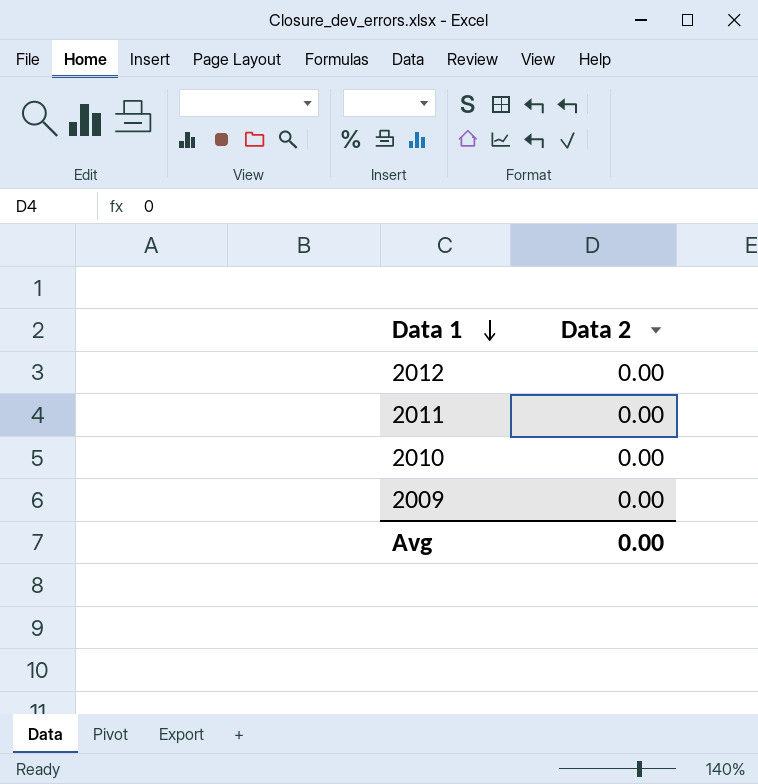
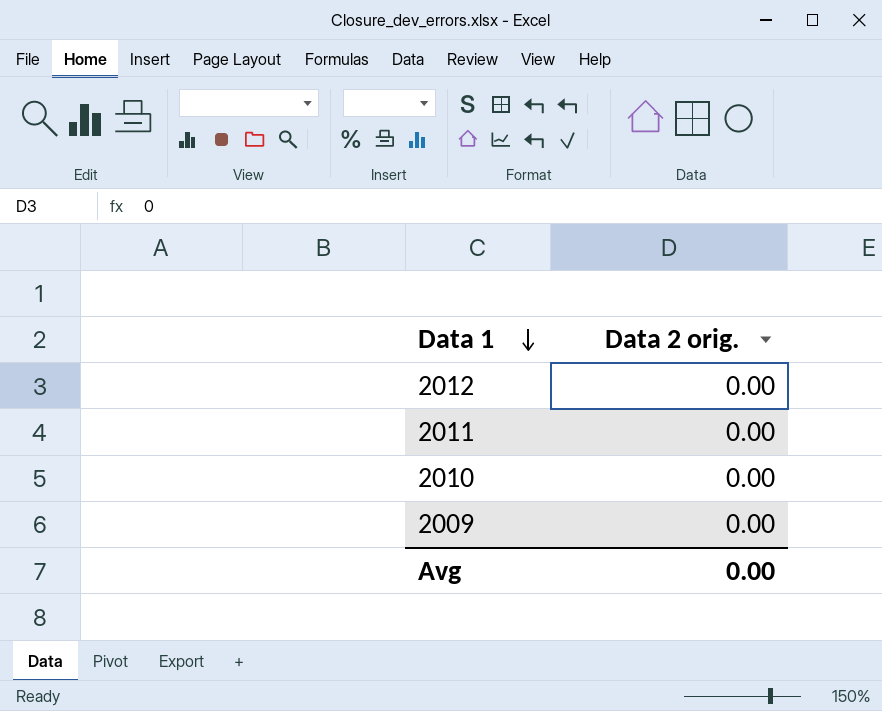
column name: Data 2 -> Data 2 orig.

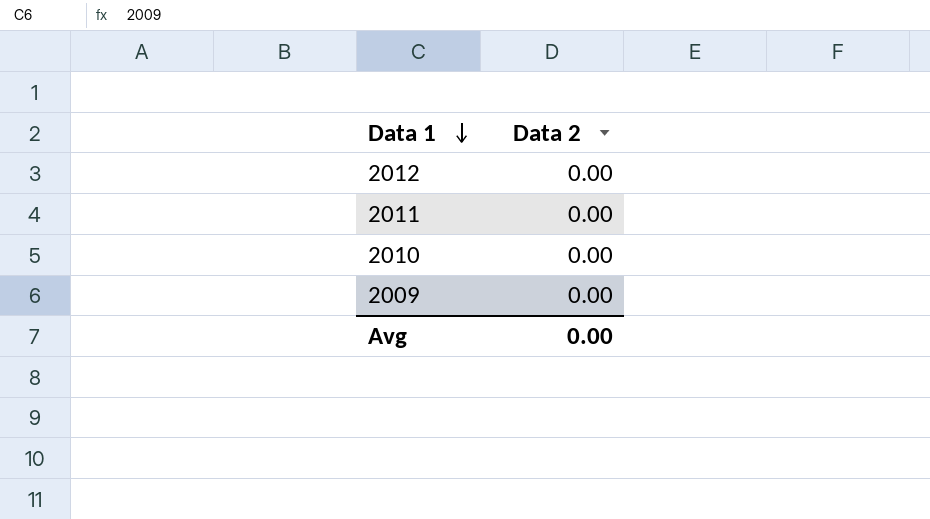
column name: Data 2 orig. -> Data 2

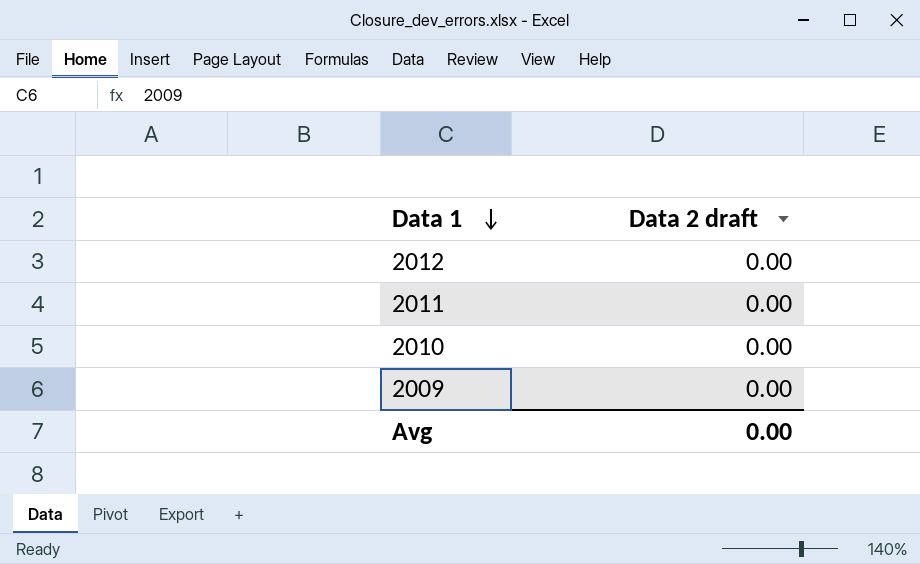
column name: Data 2 -> Data 2 draft

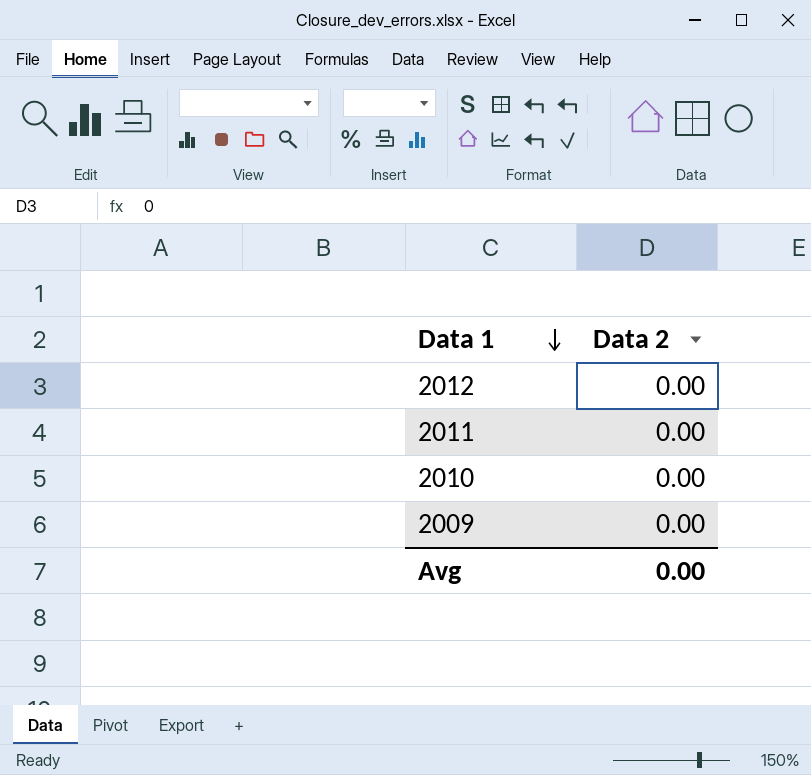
column name: Data 2 draft -> Data 2

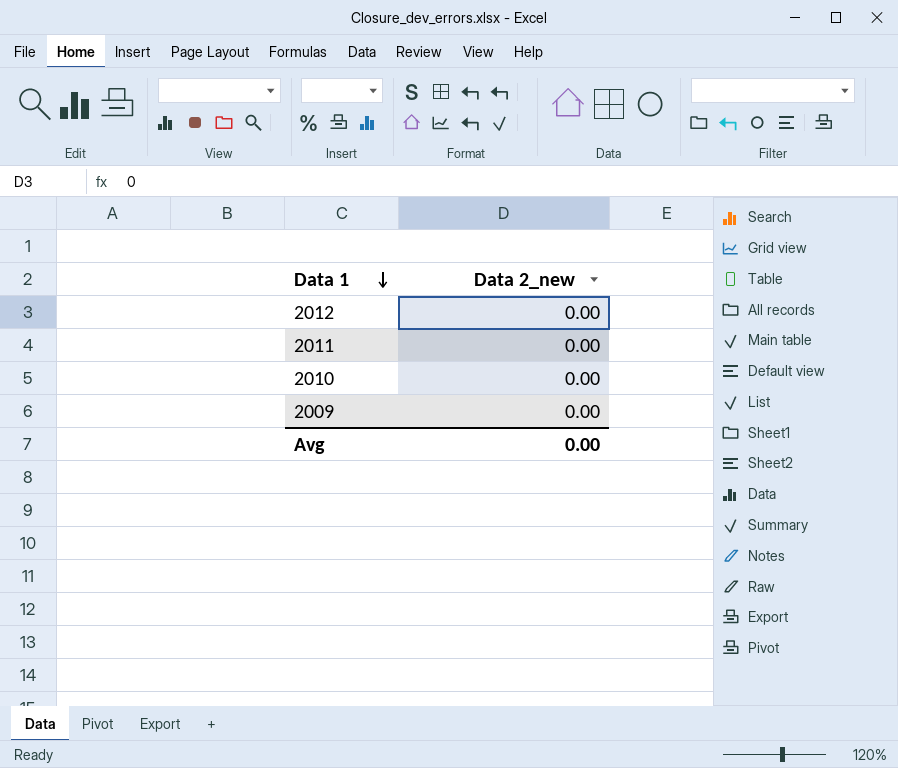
column name: Data 2 -> Data 2_new

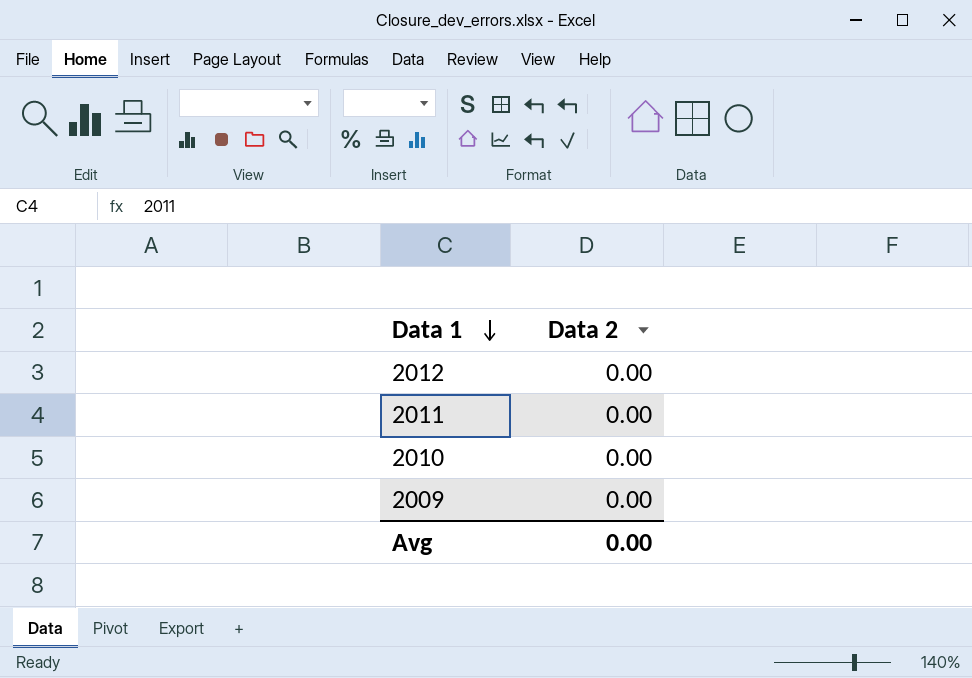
column name: Data 2_new -> Data 2

